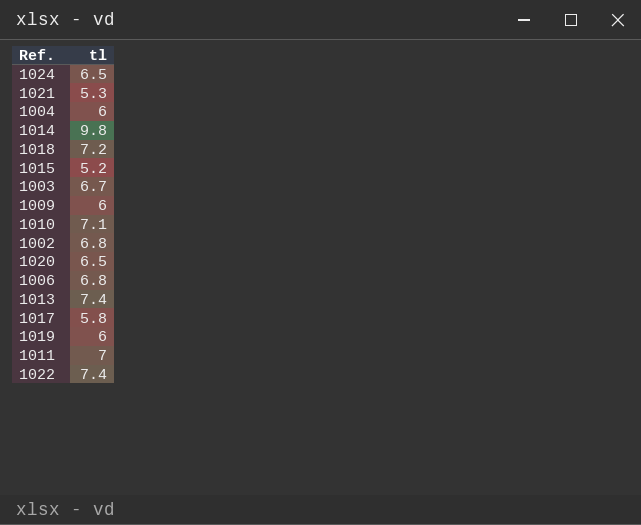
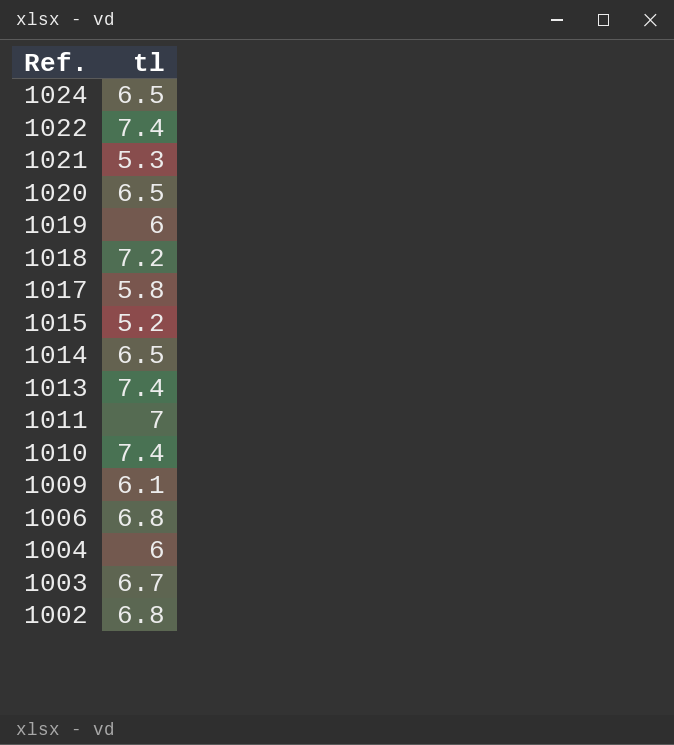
row order: none -> Ref. descending
1014 | tl: 9.8 -> 6.5
1010 | tl: 7.1 -> 7.4
1009 | tl: 6 -> 6.1

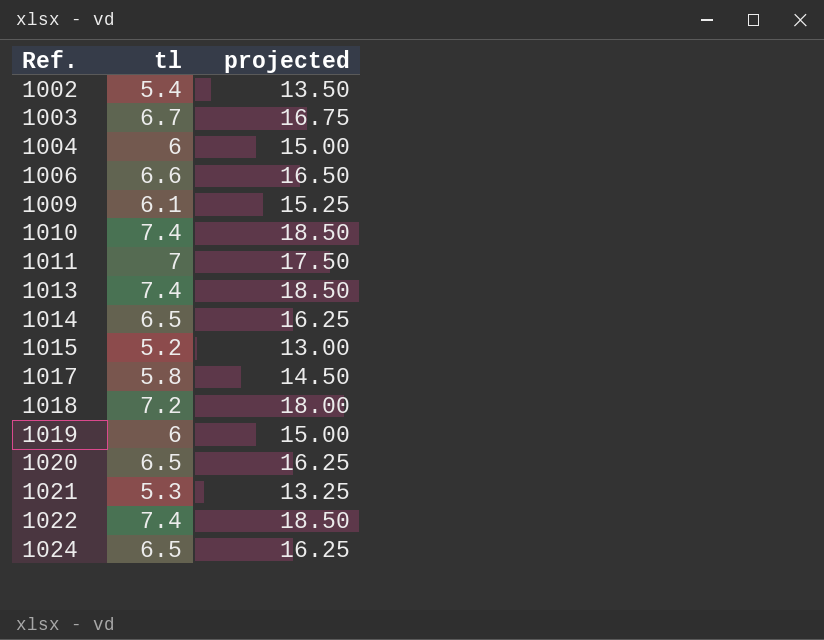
row order: Ref. descending -> Ref. ascending
column projected | formula: none -> [tl] * 2.5
1002 | tl: 6.8 -> 5.4
1006 | tl: 6.8 -> 6.6

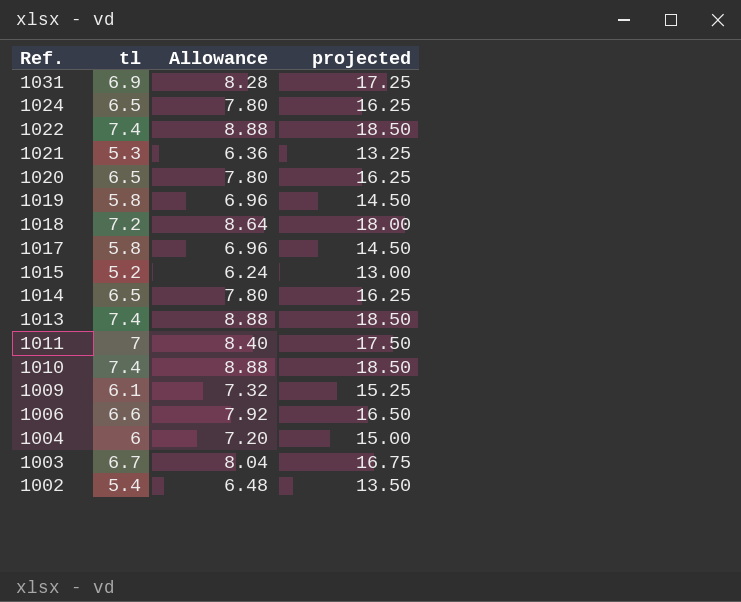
row order: Ref. ascending -> Ref. descending
column Allowance | formula: none -> [tl] * 1.2
row 1031: none -> 6.9 | 8.28 | 17.25
1019 | tl: 6 -> 5.8
1019 | projected: 15.00 -> 14.50

